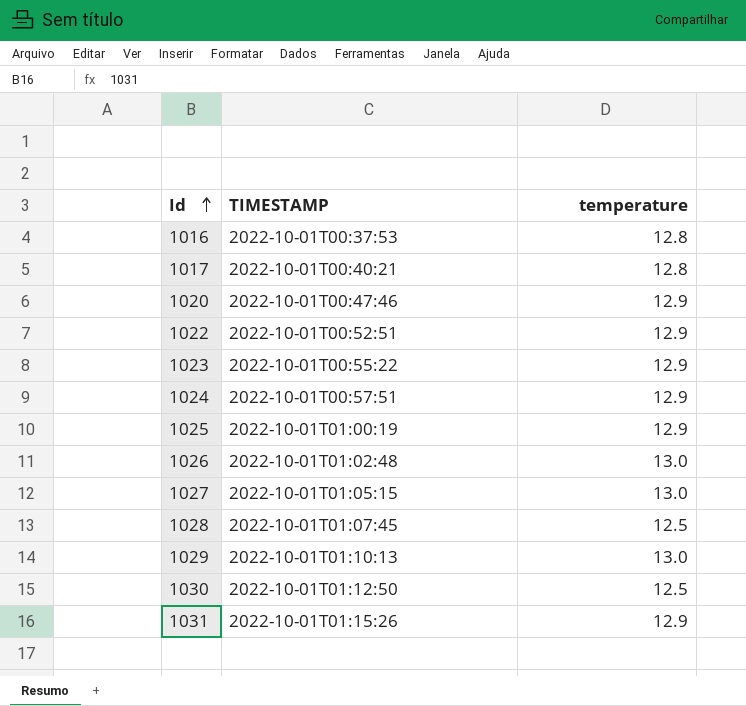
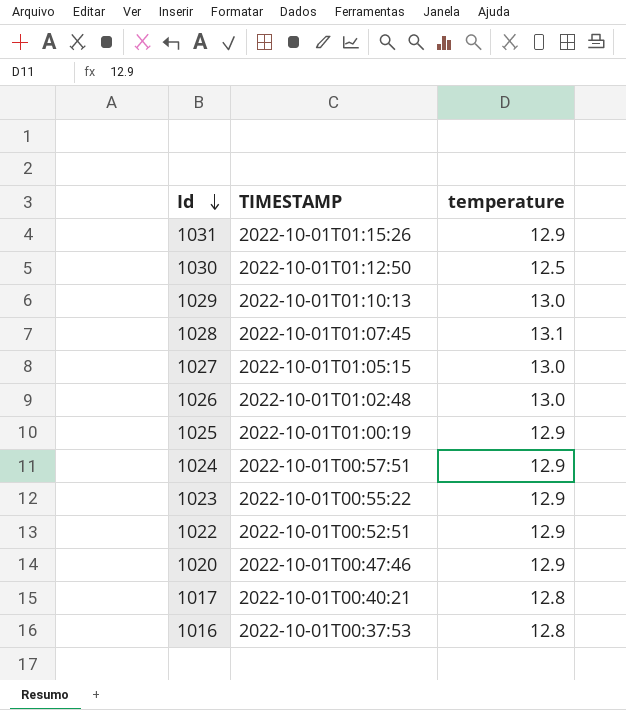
row order: Id ascending -> Id descending
1028 | temperature: 12.5 -> 13.1

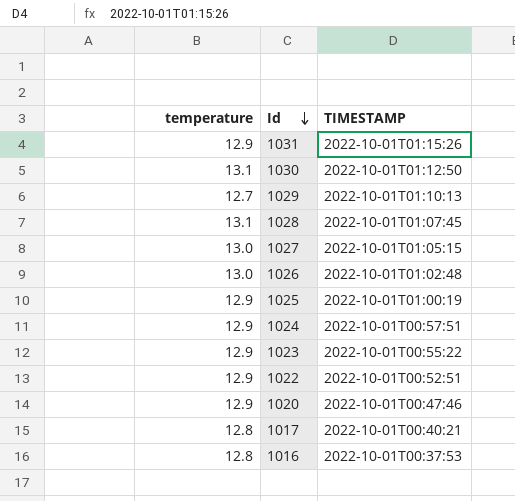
column temperature | position: 3 -> 1
1030 | temperature: 12.5 -> 13.1
1029 | temperature: 13.0 -> 12.7

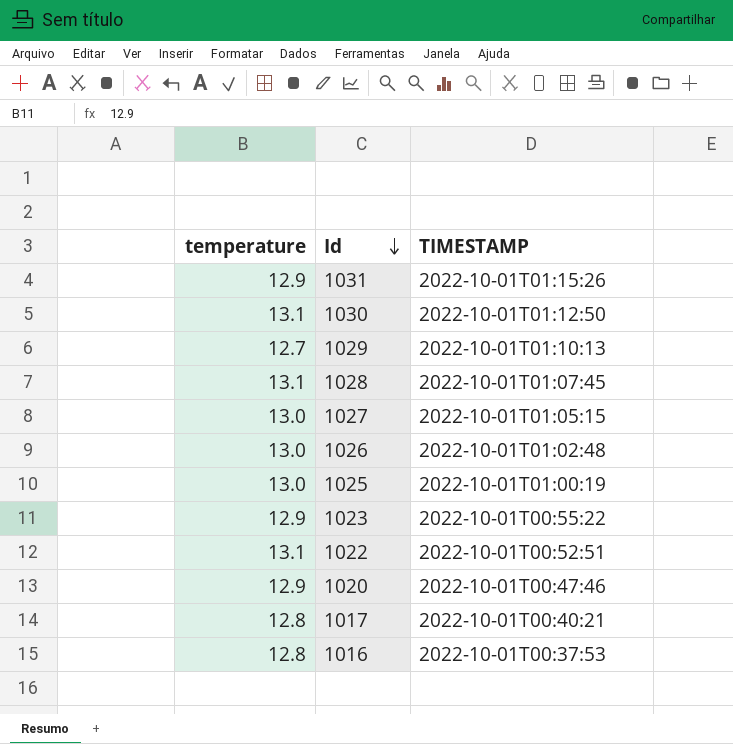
row 1024: 12.9 | 2022-10-01T00:57:51 -> none
1025 | temperature: 12.9 -> 13.0
1022 | temperature: 12.9 -> 13.1

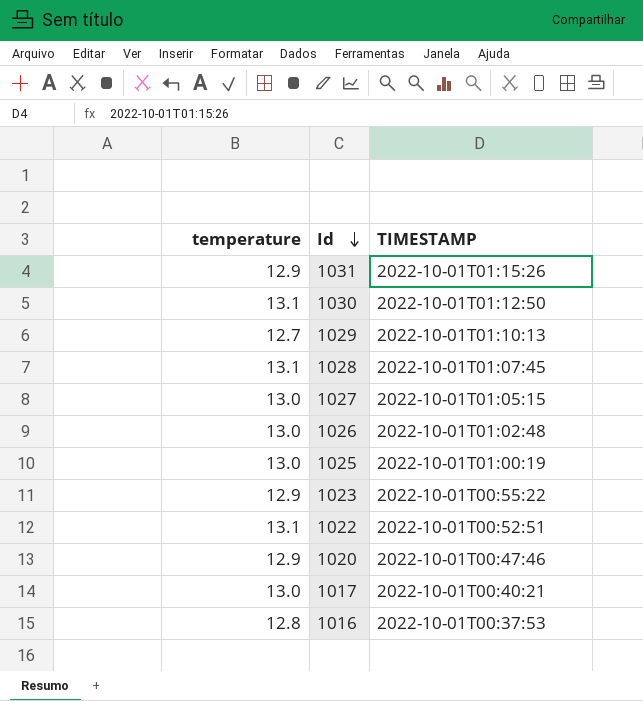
1017 | temperature: 12.8 -> 13.0

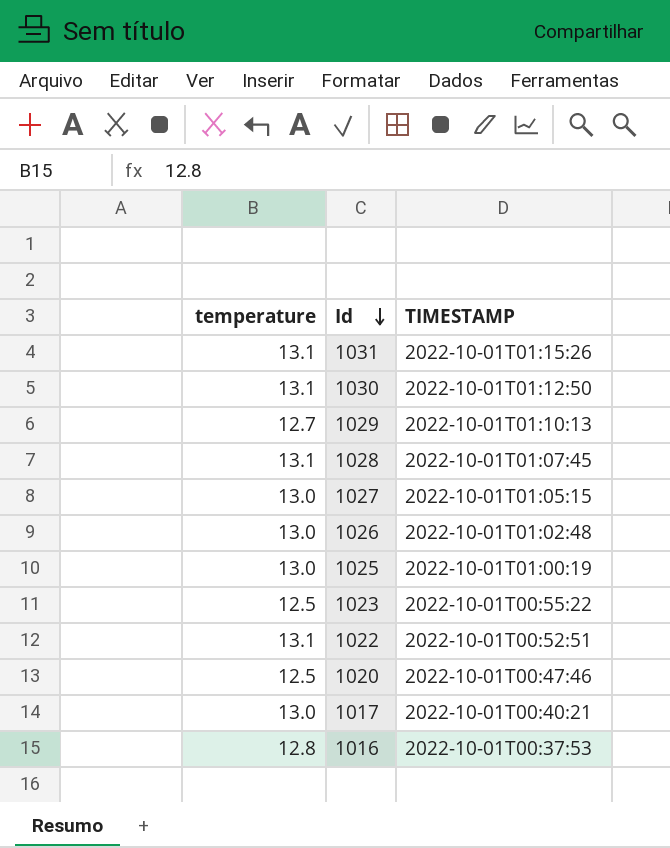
1031 | temperature: 12.9 -> 13.1
1023 | temperature: 12.9 -> 12.5
1020 | temperature: 12.9 -> 12.5

